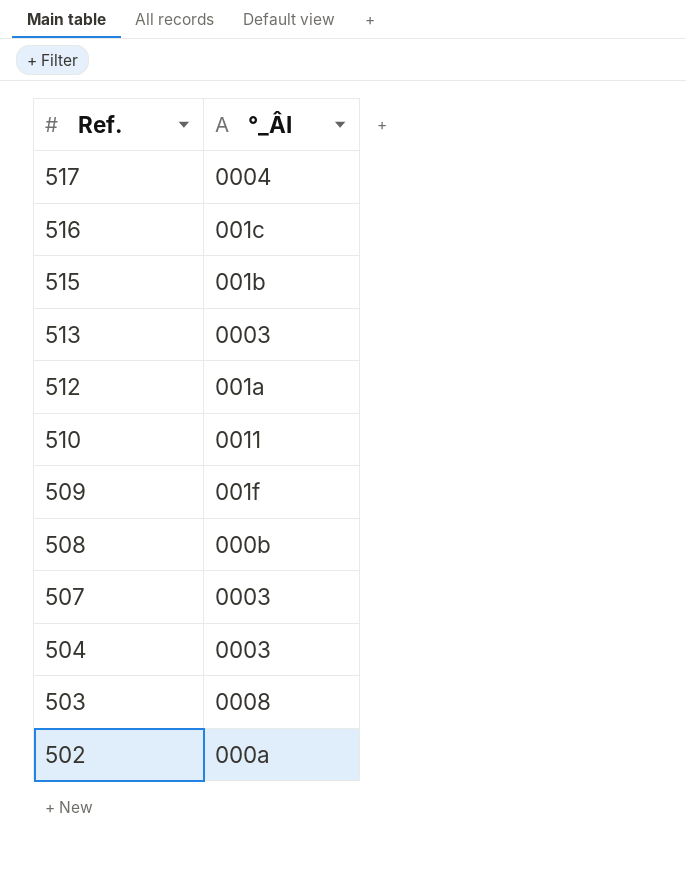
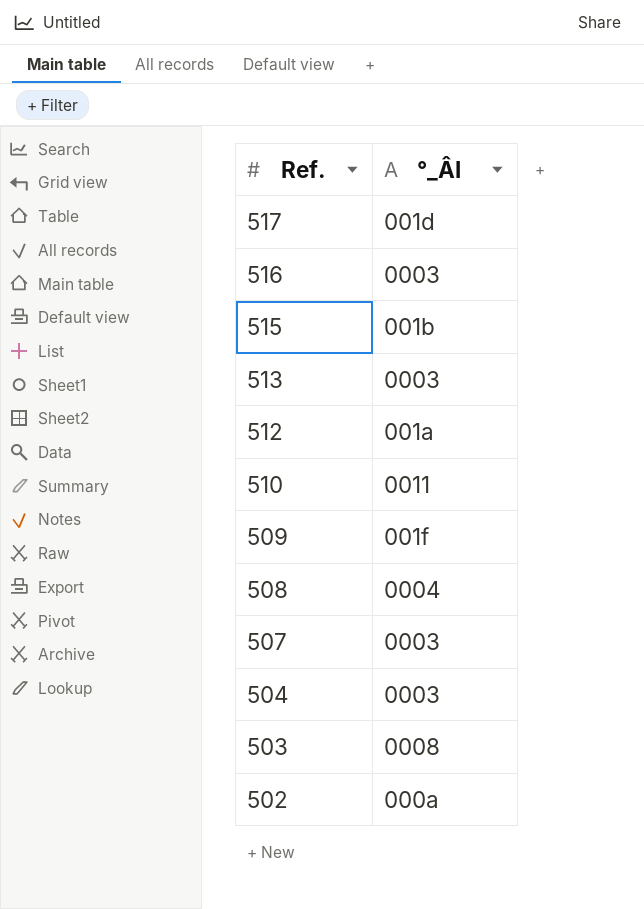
517 | °_ÂI: 0004 -> 001d
516 | °_ÂI: 001c -> 0003
508 | °_ÂI: 000b -> 0004

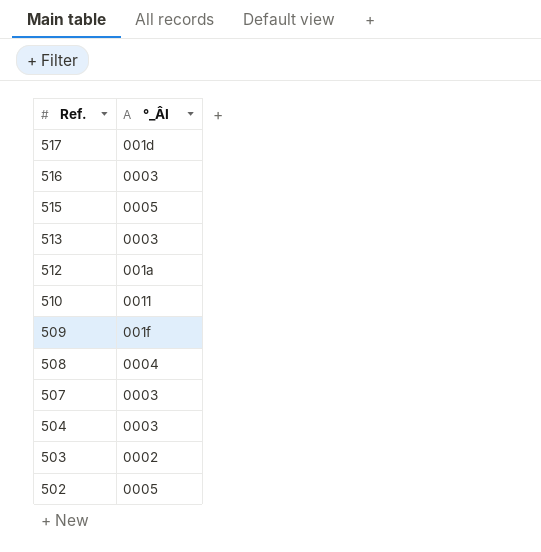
515 | °_ÂI: 001b -> 0005
503 | °_ÂI: 0008 -> 0002
502 | °_ÂI: 000a -> 0005

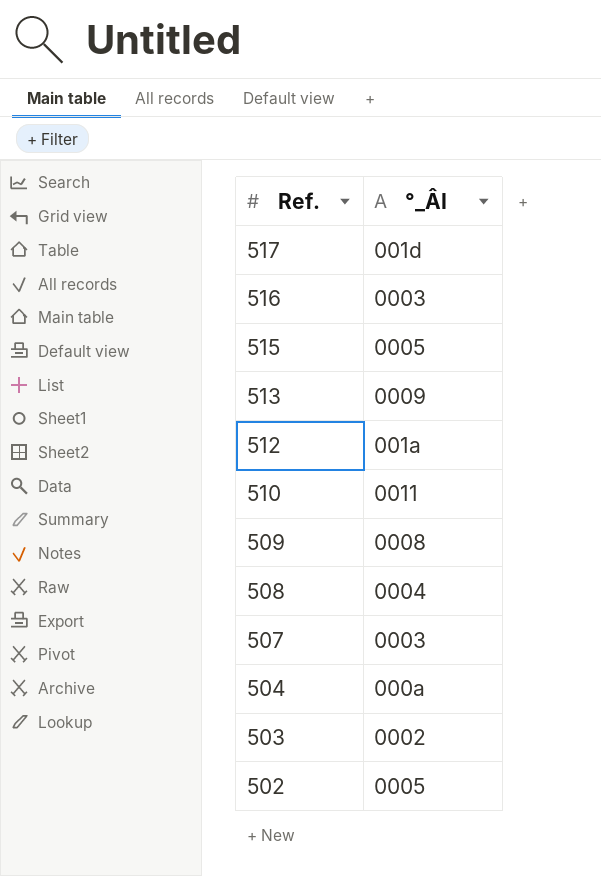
513 | °_ÂI: 0003 -> 0009
509 | °_ÂI: 001f -> 0008
504 | °_ÂI: 0003 -> 000a

